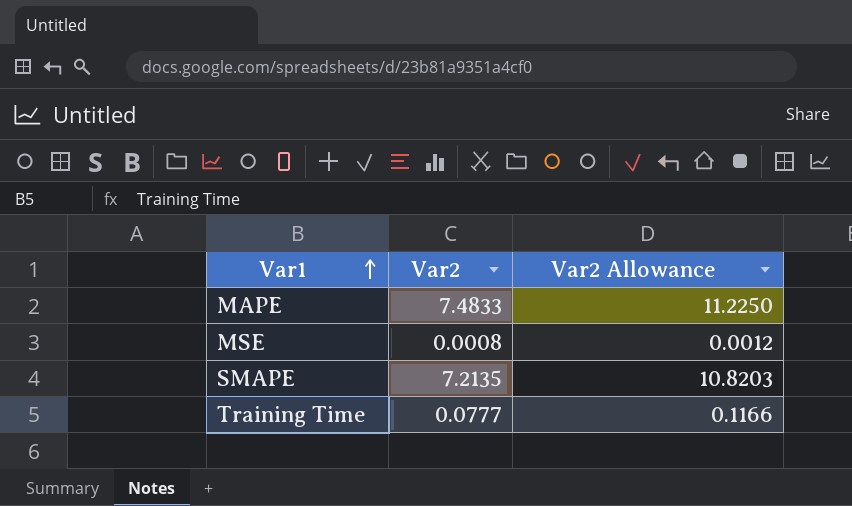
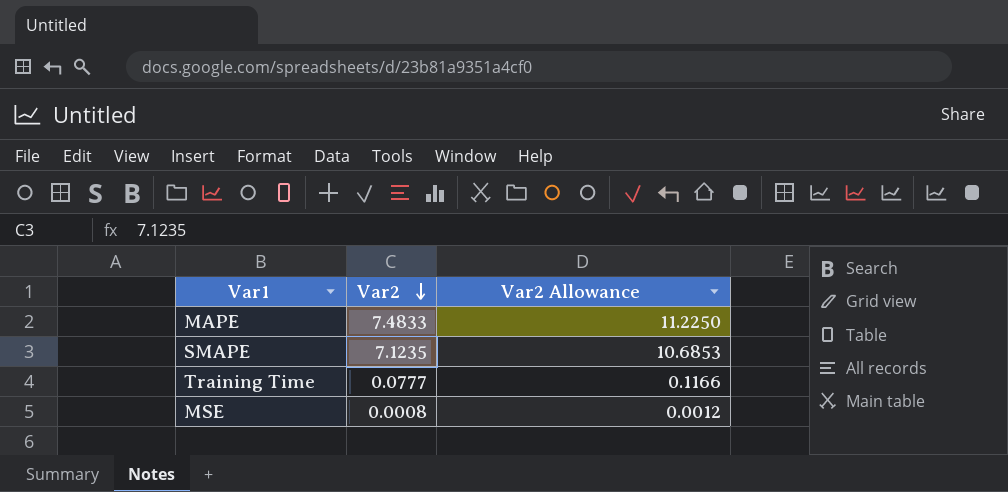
row order: Var1 ascending -> Var2 descending
SMAPE | Var2: 7.2135 -> 7.1235
SMAPE | Var2 Allowance: 10.8203 -> 10.6853

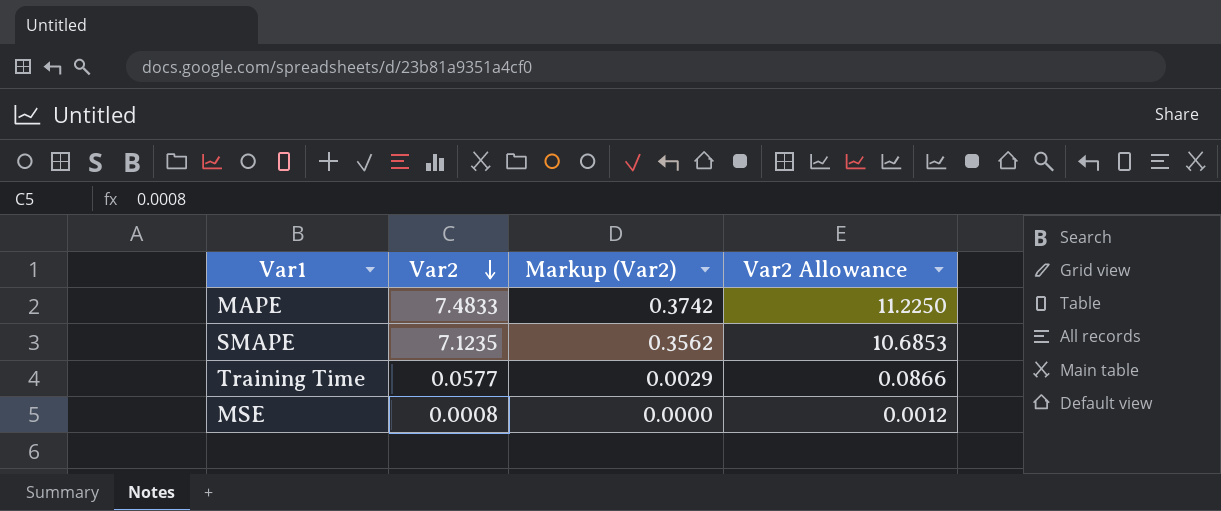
column Markup (Var2) | formula: none -> [Var2] * 0.05
Training Time | Var2: 0.0777 -> 0.0577
Training Time | Var2 Allowance: 0.1166 -> 0.0866

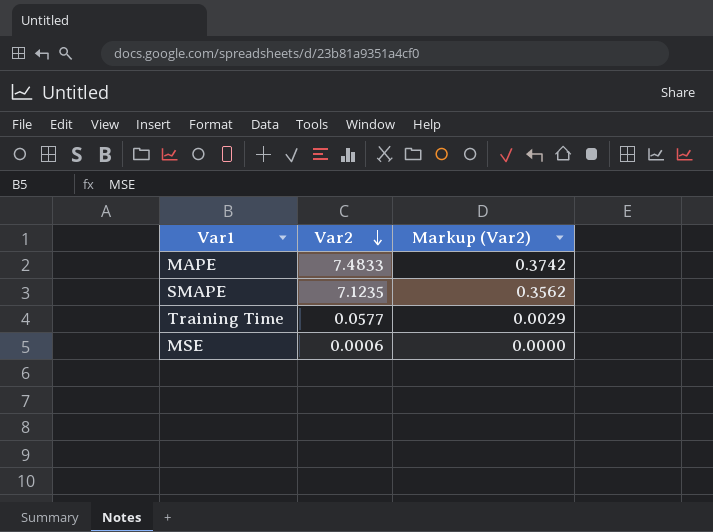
column Var2 Allowance | formula: [Var2] * 1.5 -> none
MSE | Var2: 0.0008 -> 0.0006

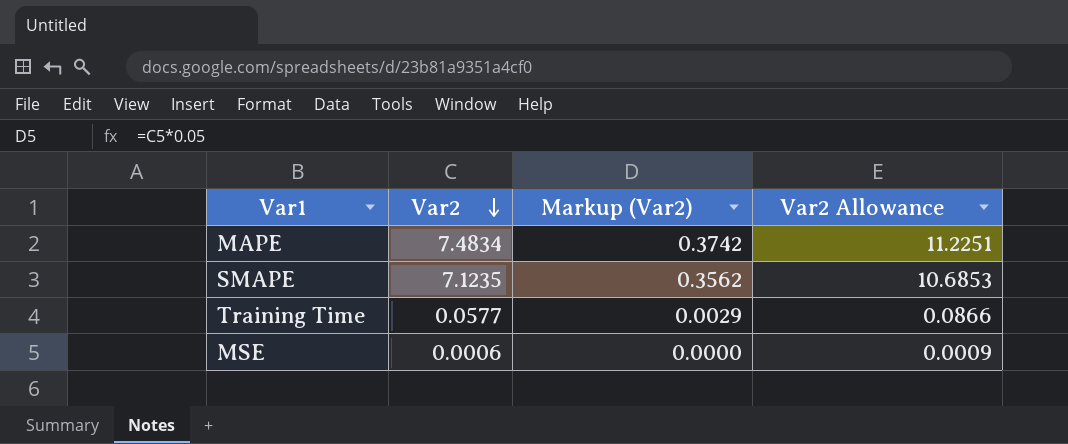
column Var2 Allowance | formula: none -> [Var2] * 1.5
MAPE | Var2: 7.4833 -> 7.4834

